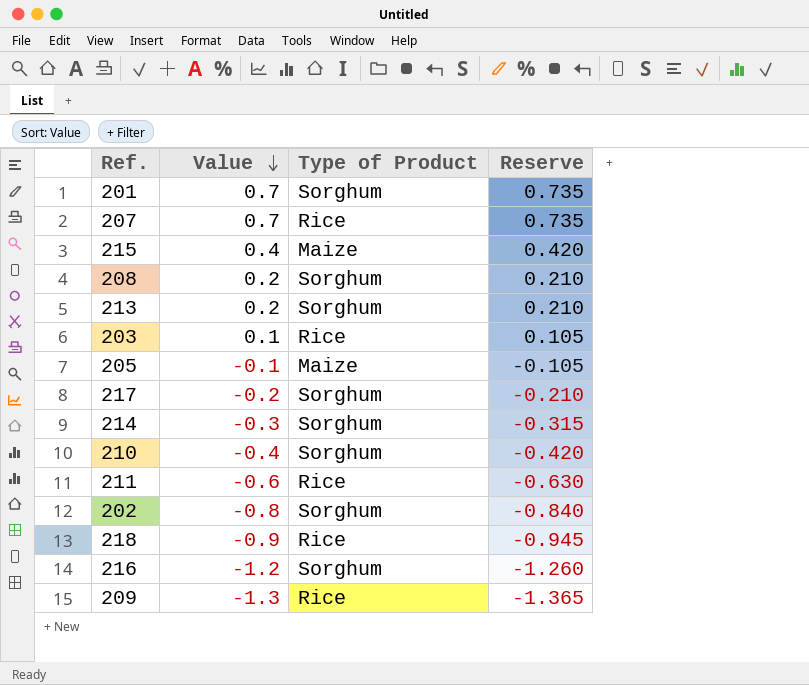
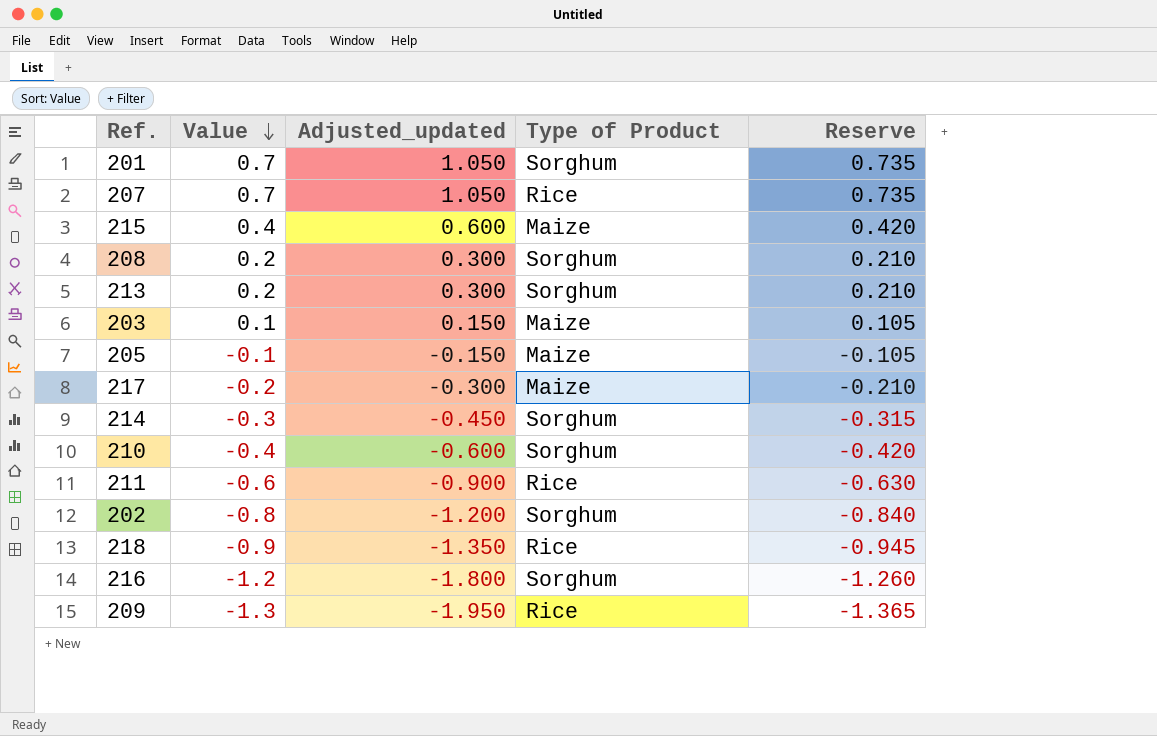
column Adjusted_updated | formula: none -> [Value] * 1.5
203 | Type of Product: Rice -> Maize
217 | Type of Product: Sorghum -> Maize

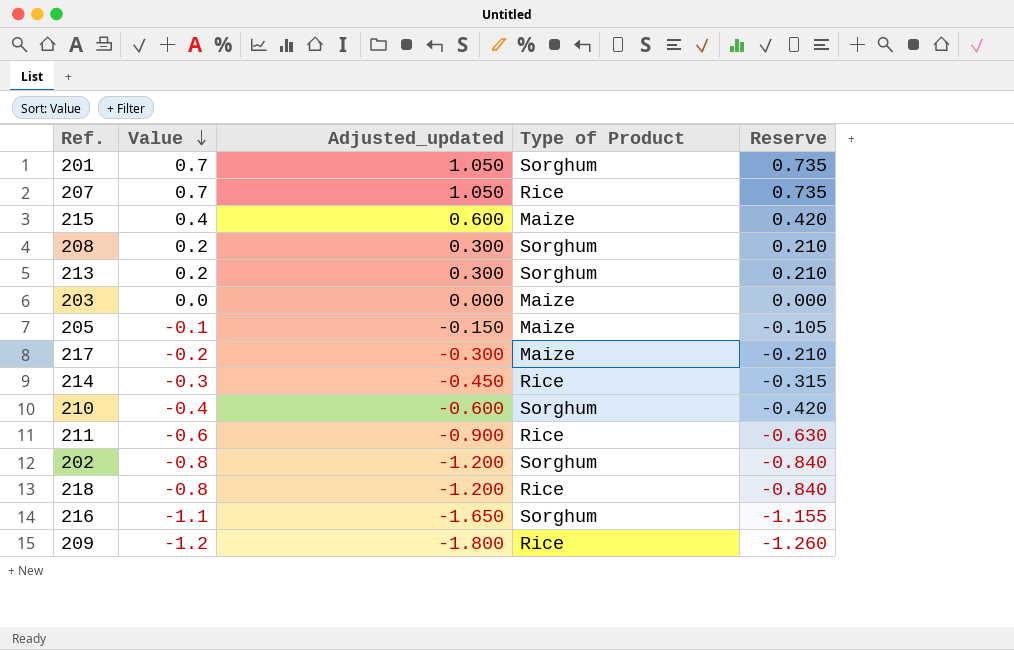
203 | Value: 0.1 -> 0.0
203 | Adjusted_updated: 0.150 -> 0.000
203 | Reserve: 0.105 -> 0.000
214 | Type of Product: Sorghum -> Rice
218 | Value: -0.9 -> -0.8
218 | Adjusted_updated: -1.350 -> -1.200
218 | Reserve: -0.945 -> -0.840
216 | Value: -1.2 -> -1.1
216 | Adjusted_updated: -1.800 -> -1.650
216 | Reserve: -1.260 -> -1.155
209 | Value: -1.3 -> -1.2
209 | Adjusted_updated: -1.950 -> -1.800
209 | Reserve: -1.365 -> -1.260

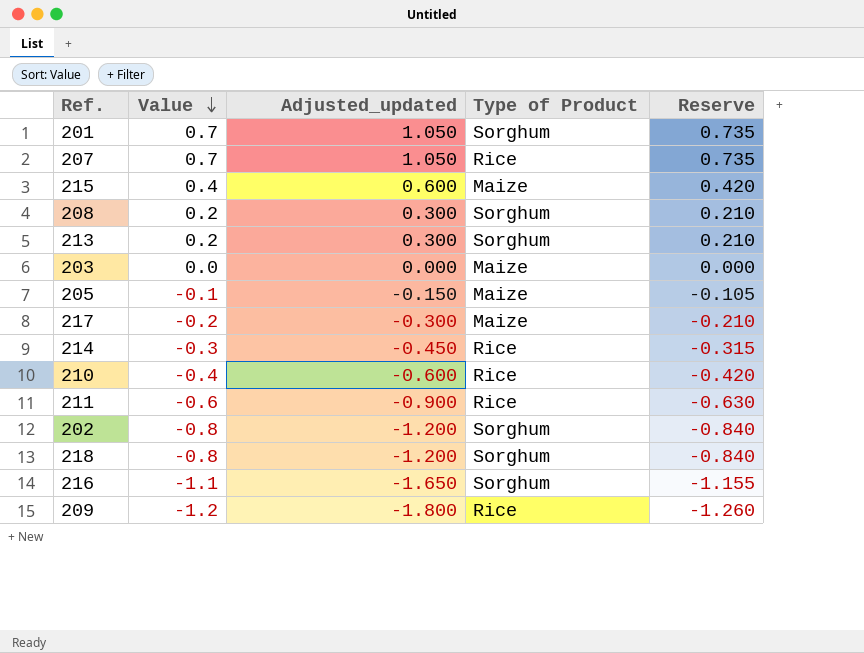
210 | Type of Product: Sorghum -> Rice
218 | Type of Product: Rice -> Sorghum

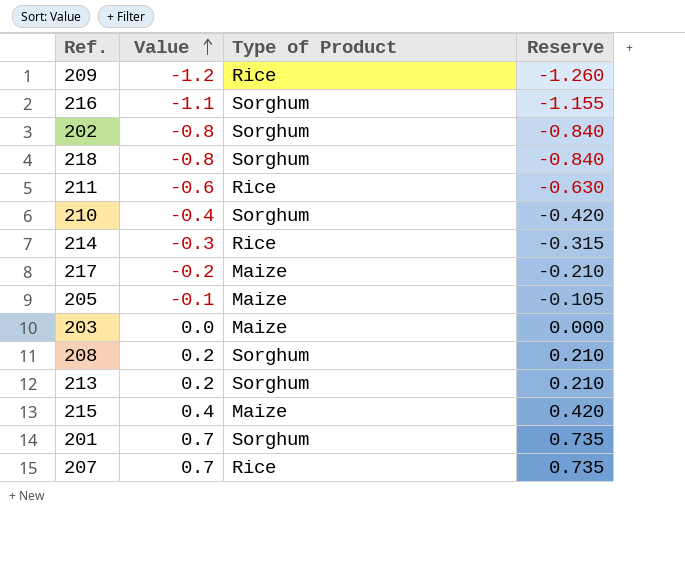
row order: Value descending -> Value ascending
column Adjusted_updated | formula: [Value] * 1.5 -> none
210 | Type of Product: Rice -> Sorghum

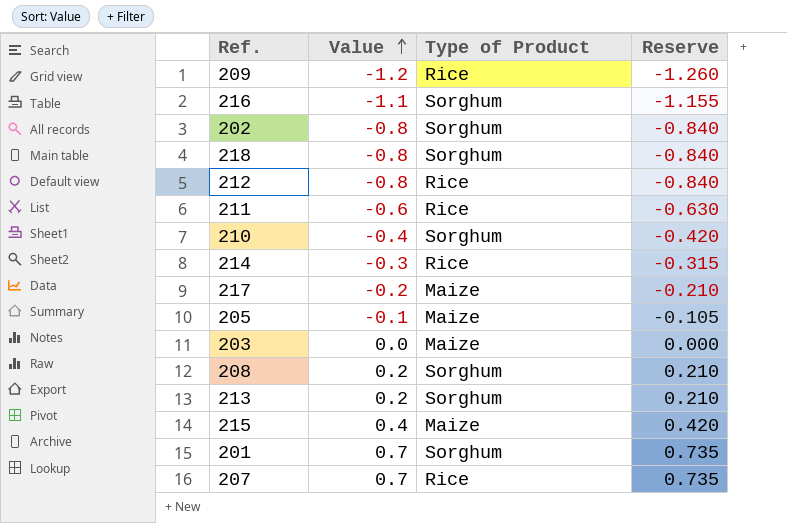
row 212: none -> -0.8 | Rice | -0.840

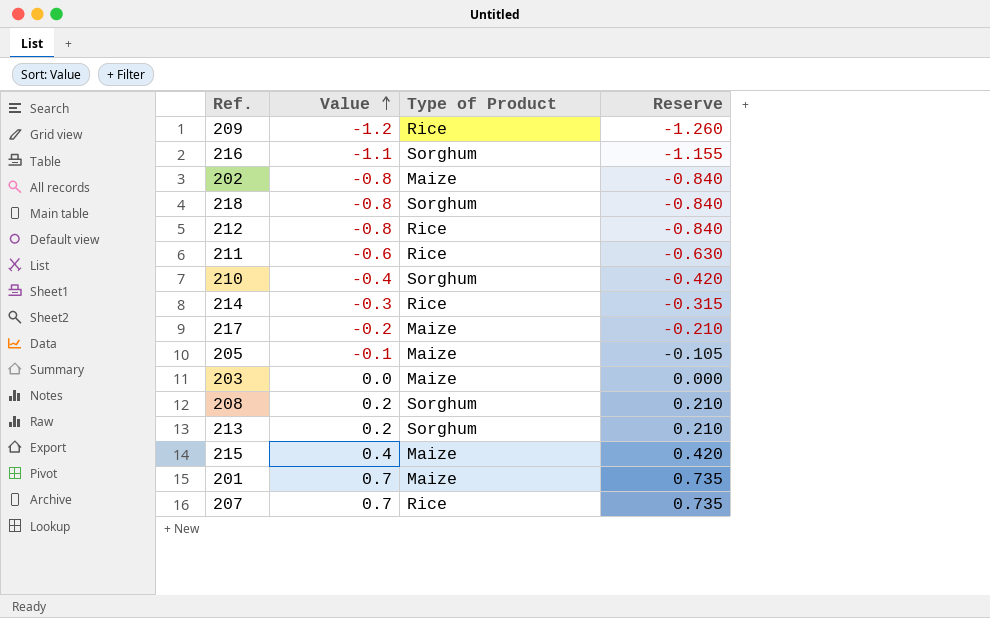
202 | Type of Product: Sorghum -> Maize
201 | Type of Product: Sorghum -> Maize

